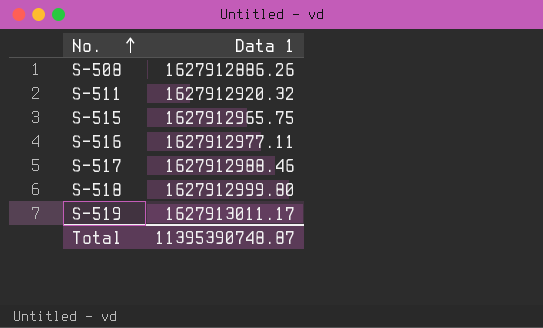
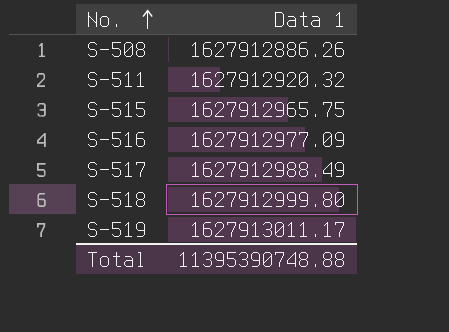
S-516 | Data 1: 1627912977.11 -> 1627912977.09
S-517 | Data 1: 1627912988.46 -> 1627912988.49
Total | Data 1: 11395390748.87 -> 11395390748.88

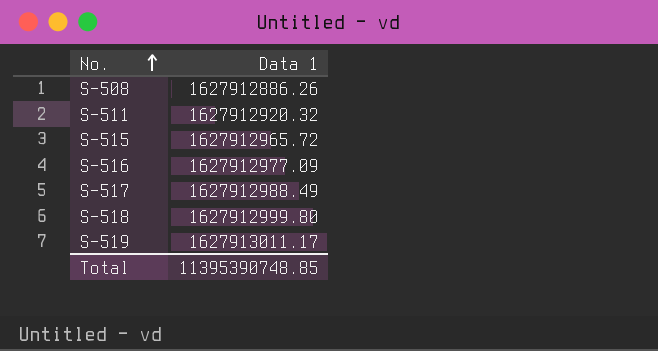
S-515 | Data 1: 1627912965.75 -> 1627912965.72
Total | Data 1: 11395390748.88 -> 11395390748.85

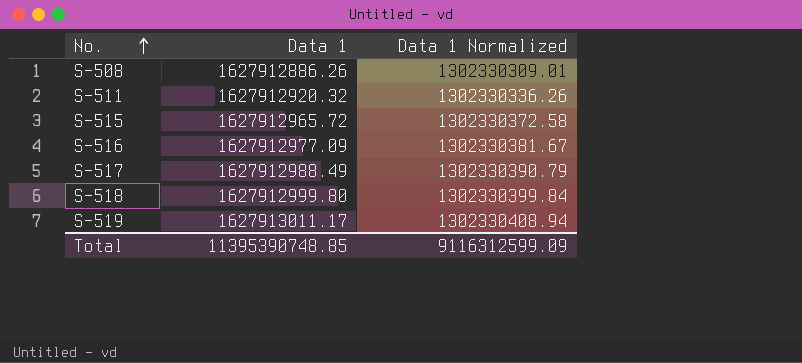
column Data 1 Normalized | formula: none -> [Data 1] * 0.8

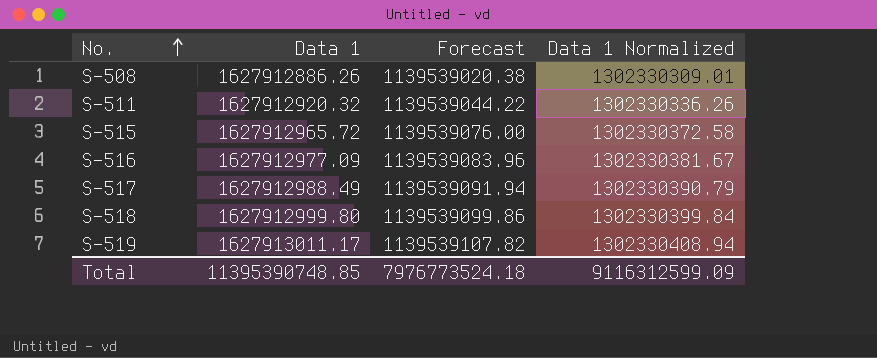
column Forecast | formula: none -> [Data 1] * 0.7

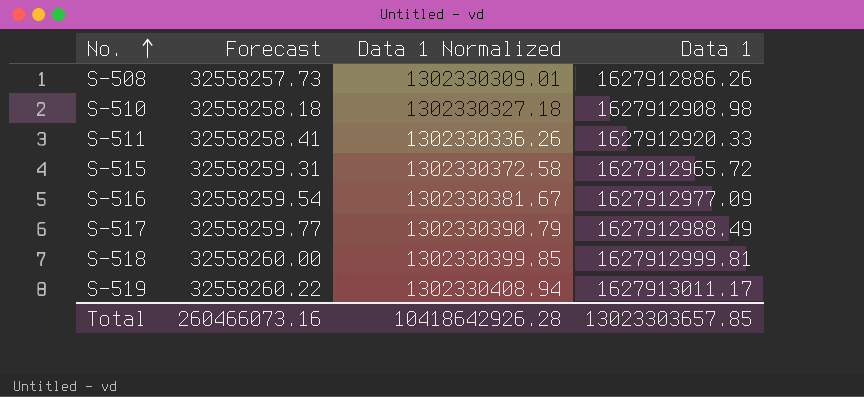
column Forecast | formula: [Data 1] * 0.7 -> [Data 1] * 0.02
column Data 1 | position: 2 -> 4
row S-510: none -> 32558258.18 | 1302330327.18 | 1627912908.98
S-511 | Data 1: 1627912920.32 -> 1627912920.33
S-518 | Data 1 Normalized: 1302330399.84 -> 1302330399.85
S-518 | Data 1: 1627912999.80 -> 1627912999.81
Total | Forecast: 7976773524.18 -> 260466073.16
Total | Data 1 Normalized: 9116312599.09 -> 10418642926.28
Total | Data 1: 11395390748.85 -> 13023303657.85

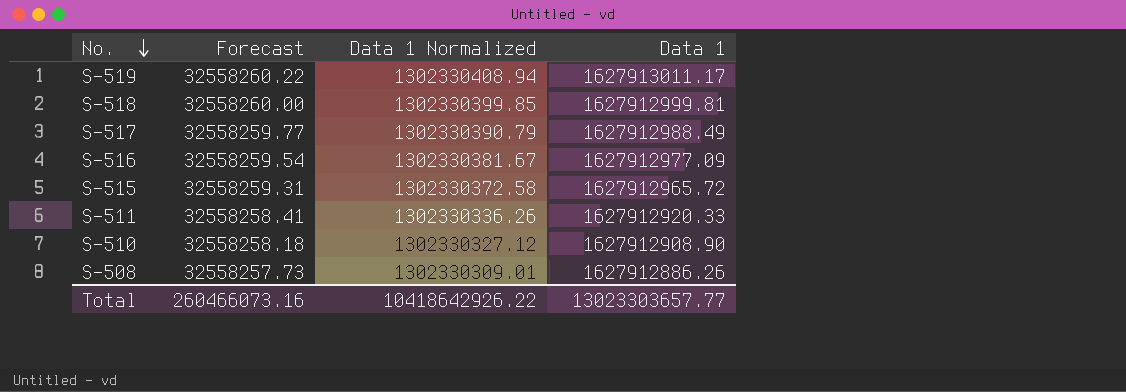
row order: No. ascending -> No. descending
S-510 | Data 1 Normalized: 1302330327.18 -> 1302330327.12
S-510 | Data 1: 1627912908.98 -> 1627912908.90
Total | Data 1 Normalized: 10418642926.28 -> 10418642926.22
Total | Data 1: 13023303657.85 -> 13023303657.77

